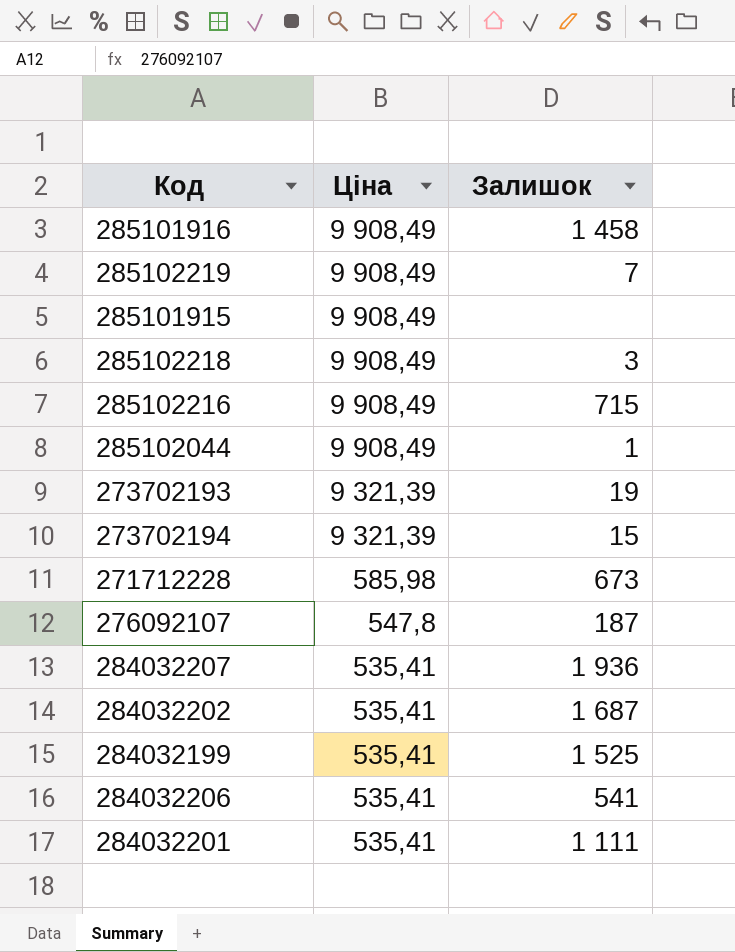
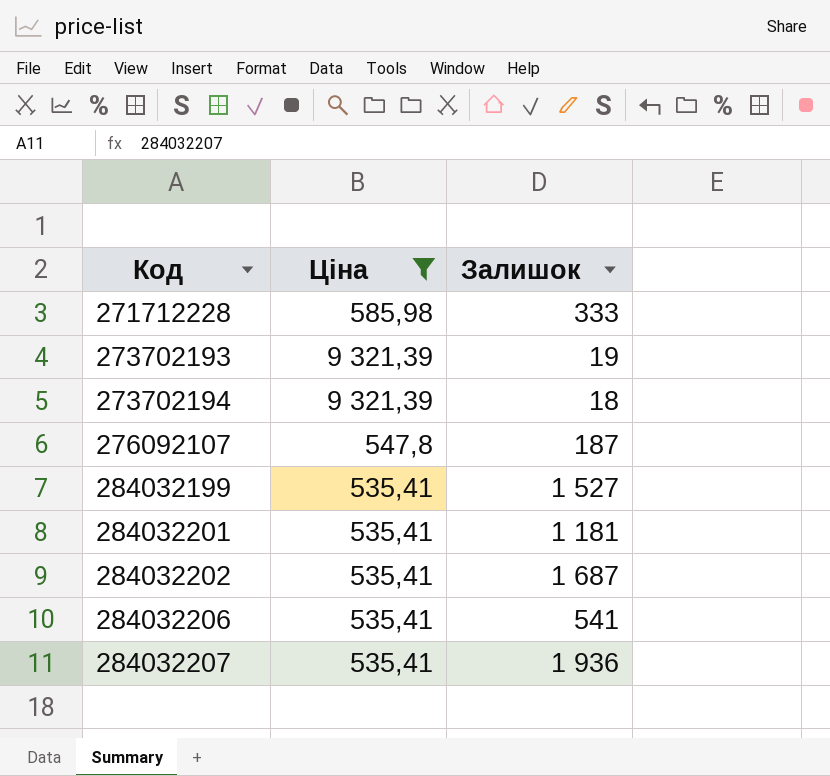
filter: none -> Ціна != 9 908,49
row order: Ціна descending -> Код ascending
271712228 | Залишок: 673 -> 333
273702194 | Залишок: 15 -> 18
284032199 | Залишок: 1 525 -> 1 527
284032201 | Залишок: 1 111 -> 1 181

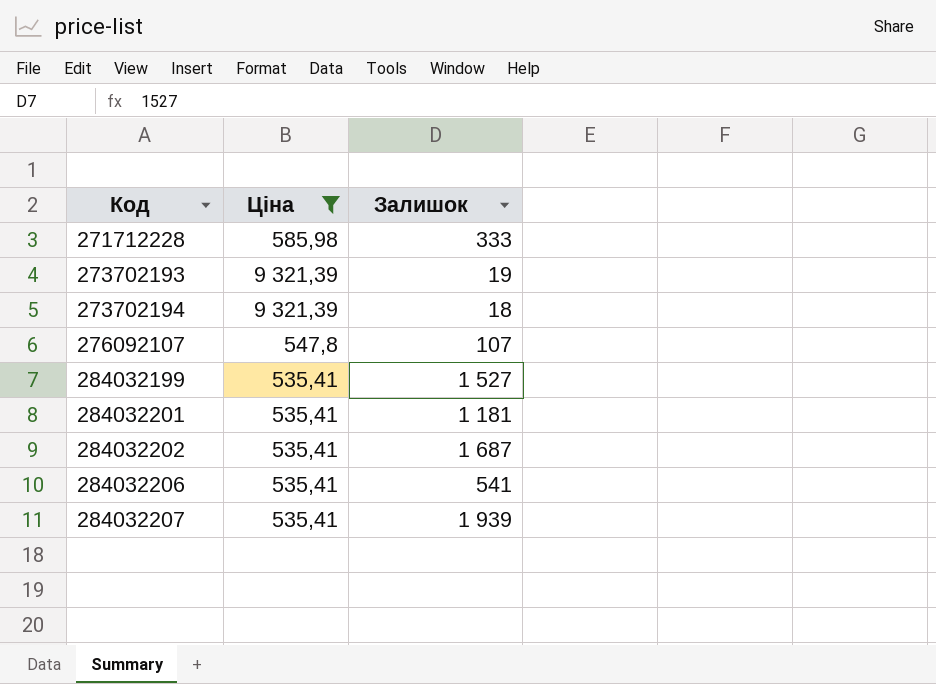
276092107 | Залишок: 187 -> 107
284032207 | Залишок: 1 936 -> 1 939

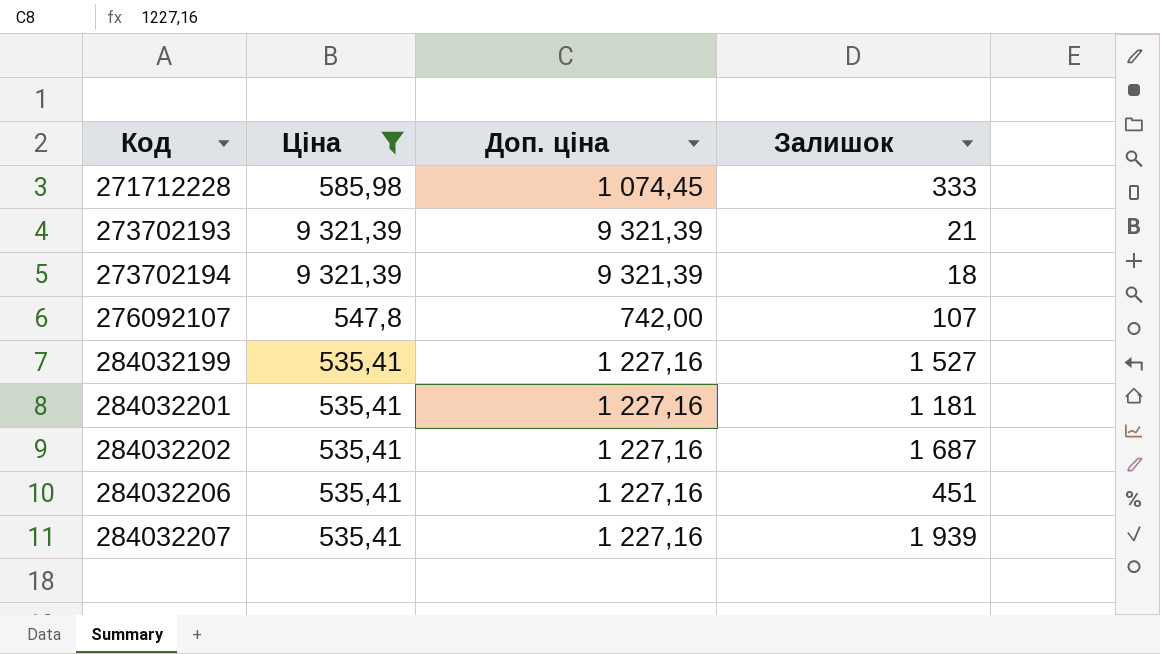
column Доп. ціна | position: none -> 3
273702193 | Залишок: 19 -> 21
284032206 | Залишок: 541 -> 451

